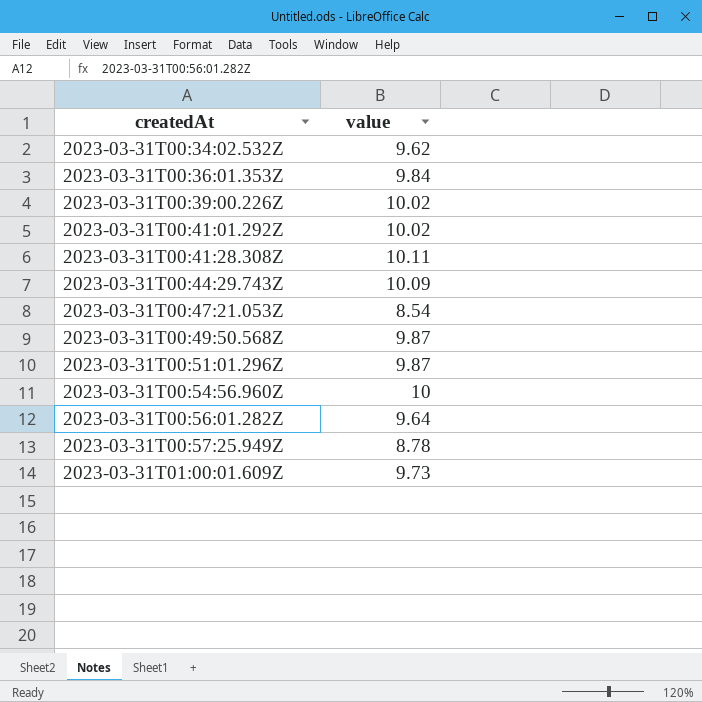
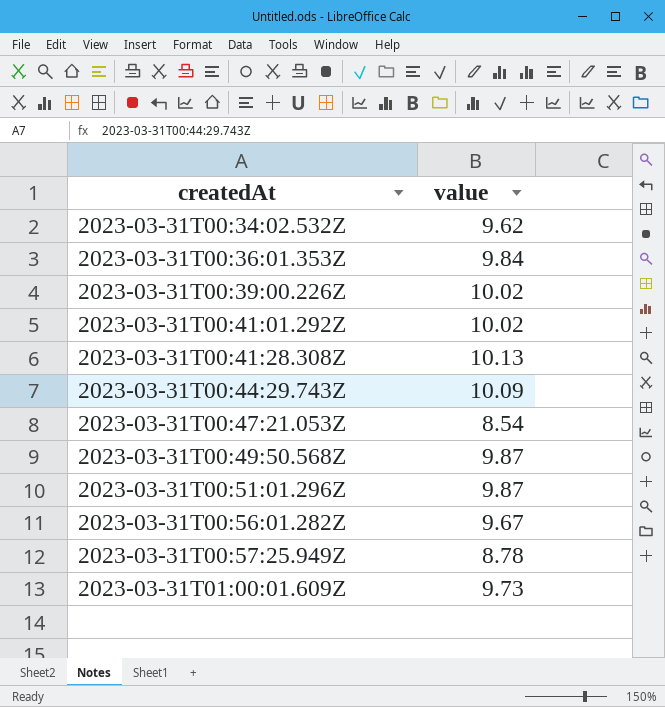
row 2023-03-31T00:54:56.960Z: 10 -> none
2023-03-31T00:41:28.308Z | value: 10.11 -> 10.13
2023-03-31T00:56:01.282Z | value: 9.64 -> 9.67

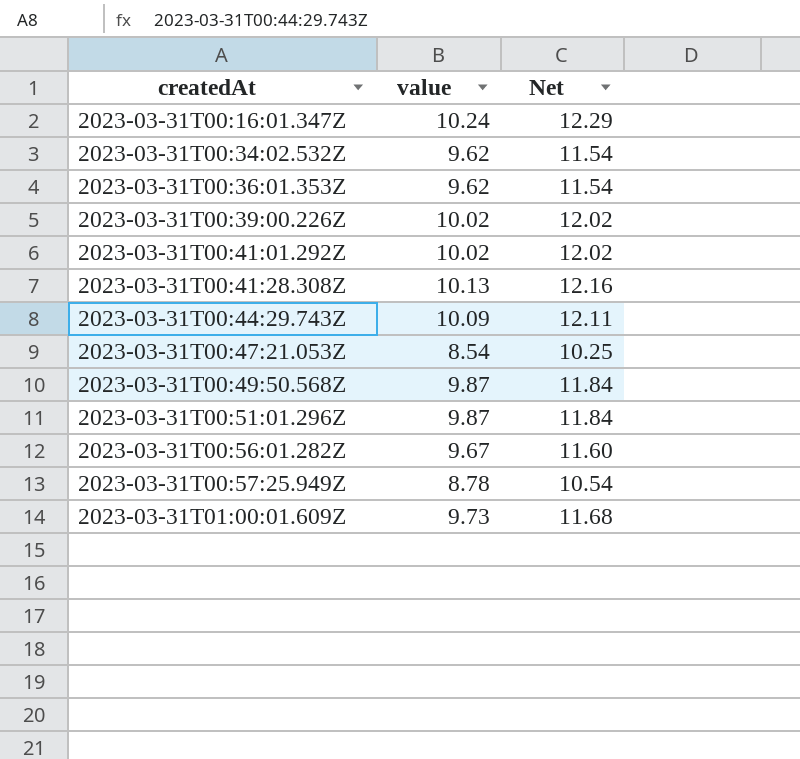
column Net | formula: none -> [value] * 1.2
row 2023-03-31T00:16:01.347Z: none -> 10.24 | 12.29
2023-03-31T00:36:01.353Z | value: 9.84 -> 9.62

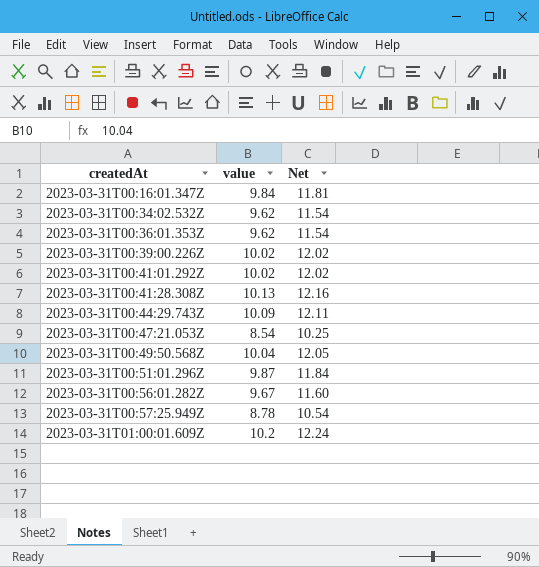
2023-03-31T00:16:01.347Z | value: 10.24 -> 9.84
2023-03-31T00:16:01.347Z | Net: 12.29 -> 11.81
2023-03-31T00:49:50.568Z | value: 9.87 -> 10.04
2023-03-31T00:49:50.568Z | Net: 11.84 -> 12.05
2023-03-31T01:00:01.609Z | value: 9.73 -> 10.2
2023-03-31T01:00:01.609Z | Net: 11.68 -> 12.24

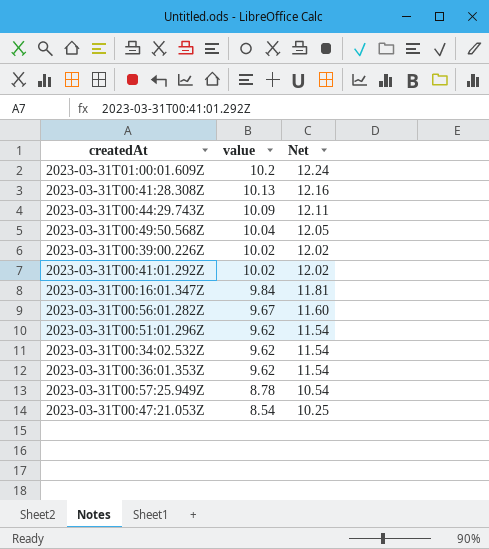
row order: createdAt ascending -> value descending
2023-03-31T00:51:01.296Z | value: 9.87 -> 9.62
2023-03-31T00:51:01.296Z | Net: 11.84 -> 11.54

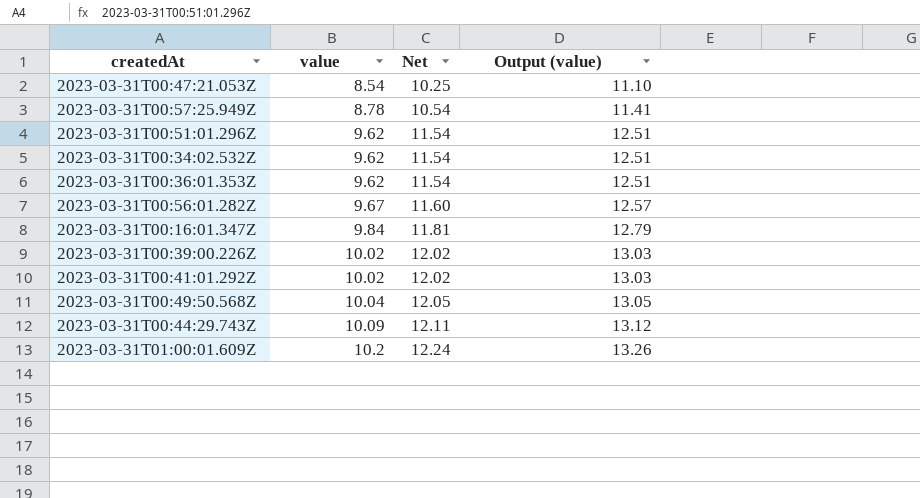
row order: value descending -> value ascending
column Output (value) | formula: none -> [value] * 1.3
row 2023-03-31T00:41:28.308Z: 10.13 | 12.16 -> none

